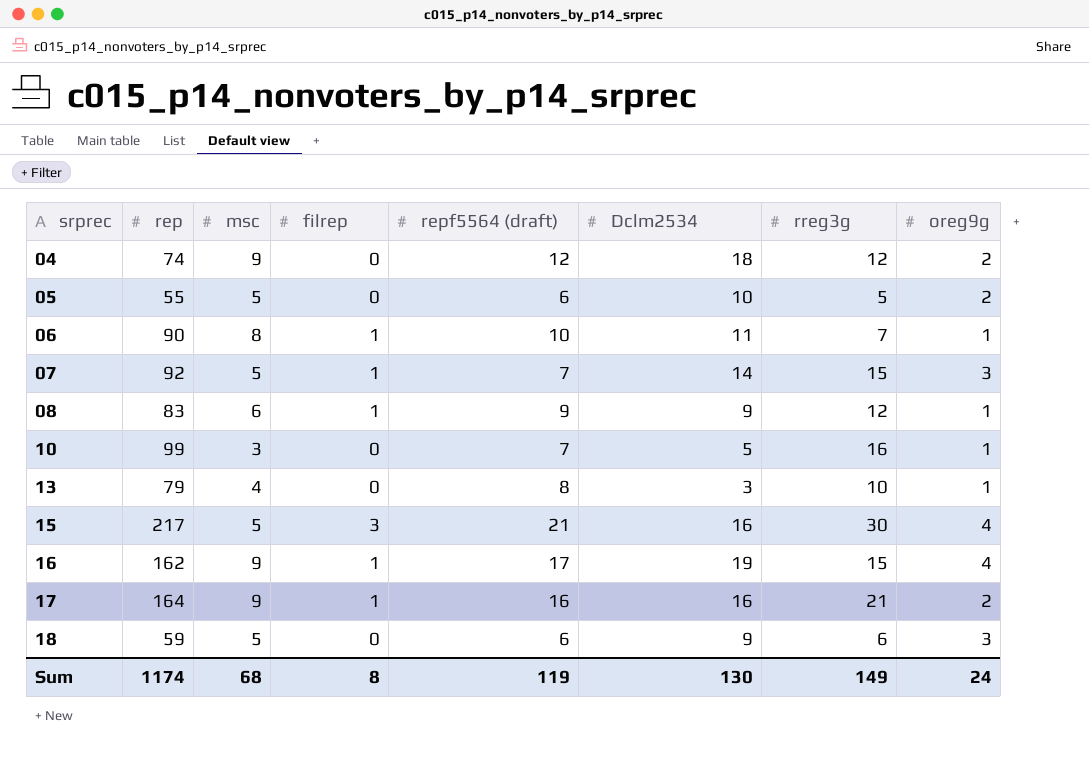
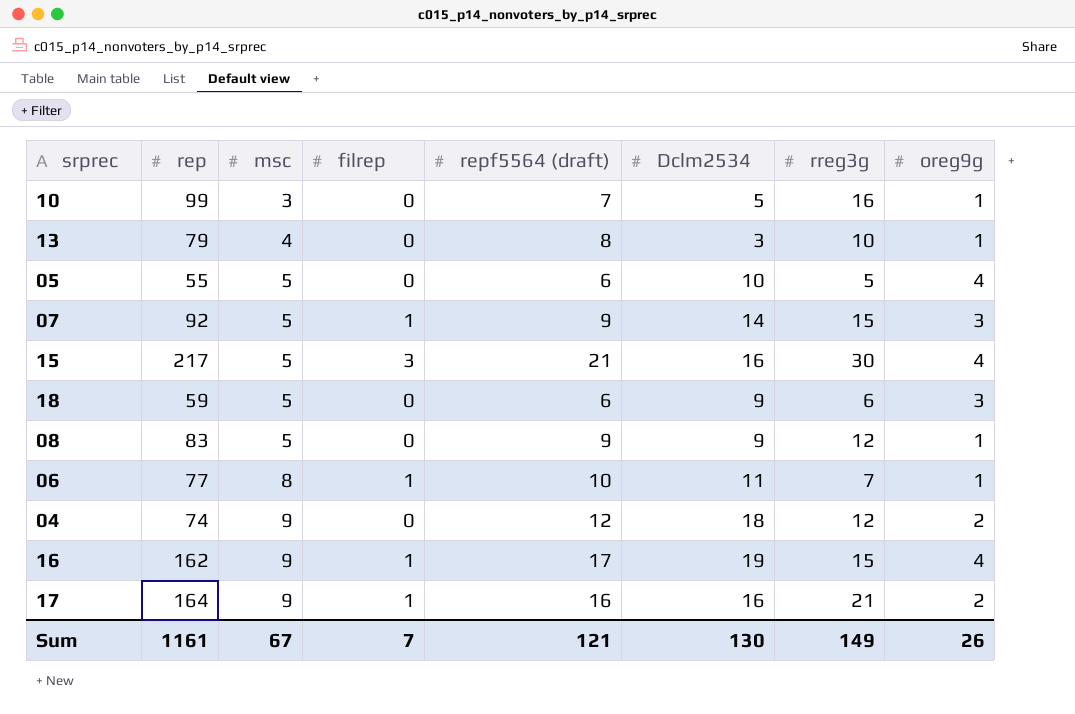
row order: srprec ascending -> msc ascending
05 | oreg9g: 2 -> 4
07 | repf5564 (draft): 7 -> 9
08 | msc: 6 -> 5
08 | filrep: 1 -> 0
06 | rep: 90 -> 77
Sum | rep: 1174 -> 1161
Sum | msc: 68 -> 67
Sum | filrep: 8 -> 7
Sum | repf5564 (draft): 119 -> 121
Sum | oreg9g: 24 -> 26

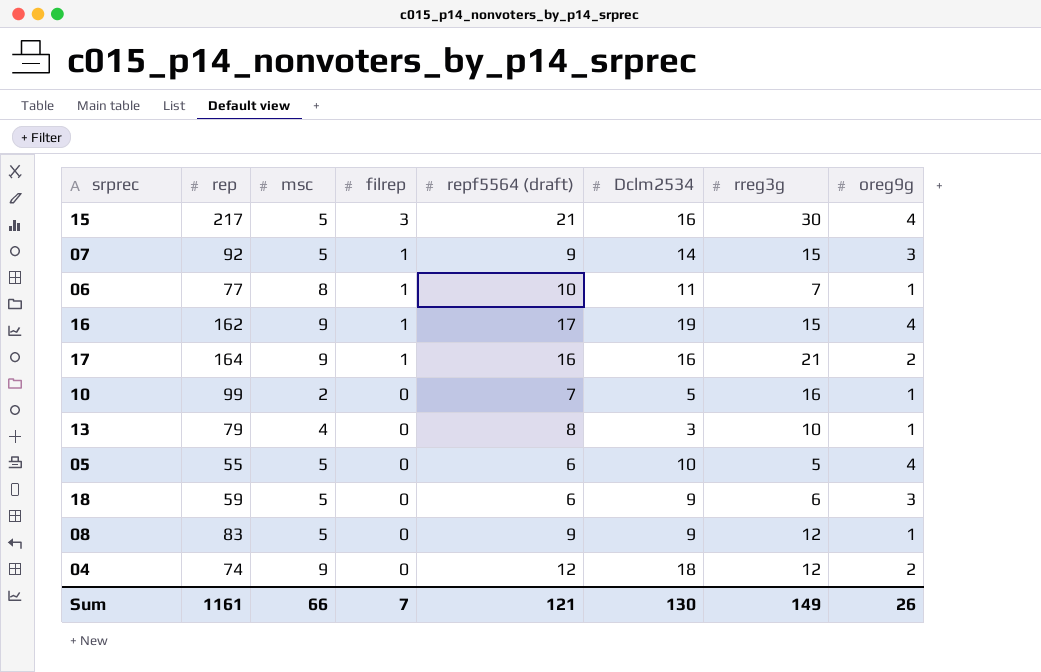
row order: msc ascending -> filrep descending
10 | msc: 3 -> 2
Sum | msc: 67 -> 66

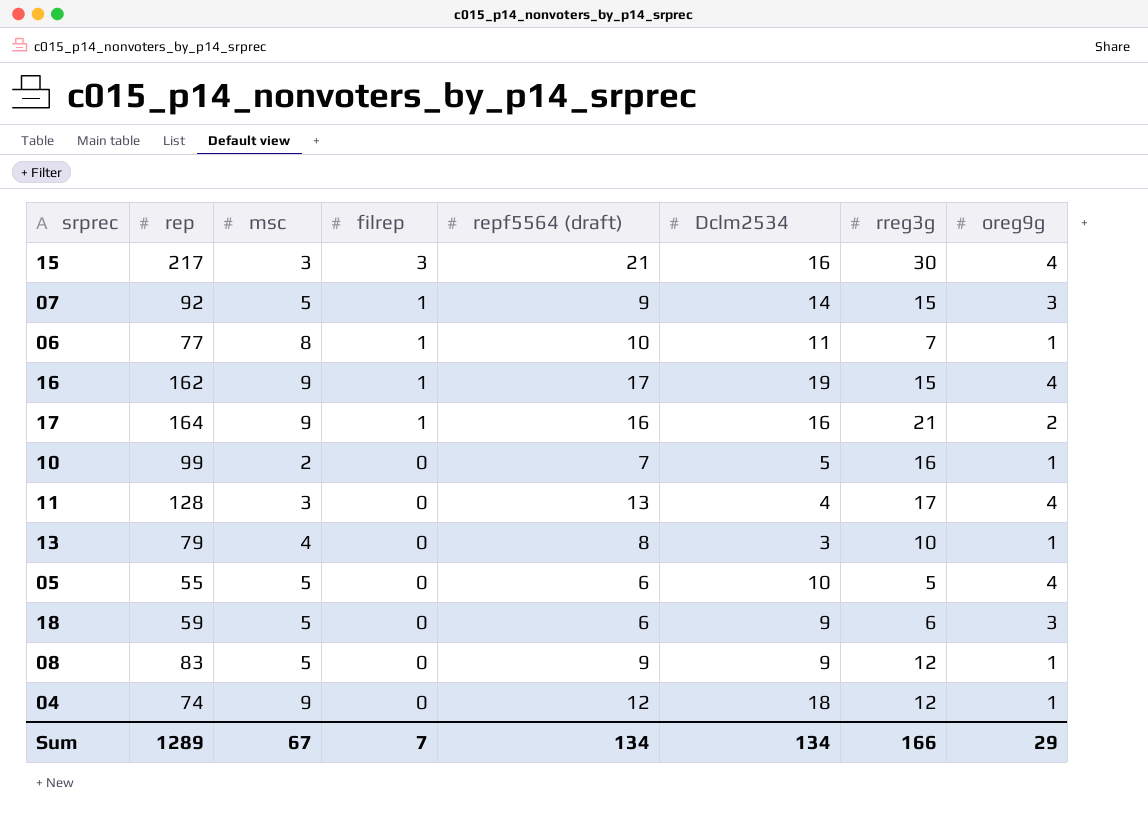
15 | msc: 5 -> 3
row 11: none -> 128 | 3 | 0 | 13 | 4 | 17 | 4
04 | oreg9g: 2 -> 1
Sum | rep: 1161 -> 1289
Sum | msc: 66 -> 67
Sum | repf5564 (draft): 121 -> 134
Sum | Dclm2534: 130 -> 134
Sum | rreg3g: 149 -> 166
Sum | oreg9g: 26 -> 29

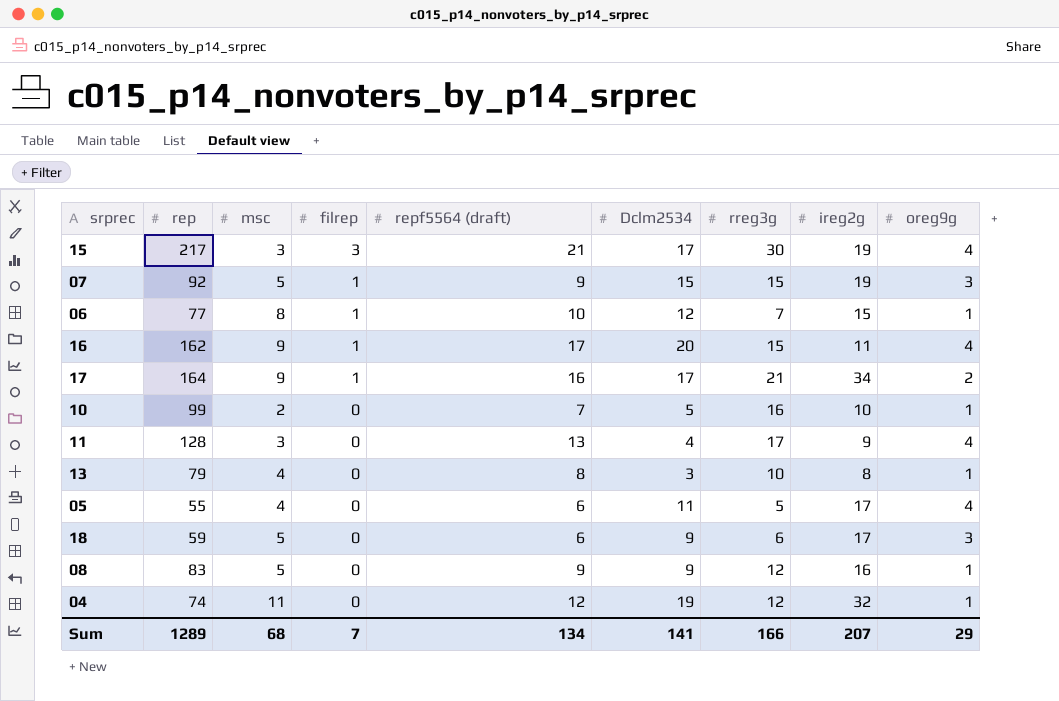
column ireg2g | position: none -> 8
15 | Dclm2534: 16 -> 17
07 | Dclm2534: 14 -> 15
06 | Dclm2534: 11 -> 12
16 | Dclm2534: 19 -> 20
17 | Dclm2534: 16 -> 17
05 | msc: 5 -> 4
05 | Dclm2534: 10 -> 11
04 | msc: 9 -> 11
04 | Dclm2534: 18 -> 19
Sum | msc: 67 -> 68
Sum | Dclm2534: 134 -> 141

